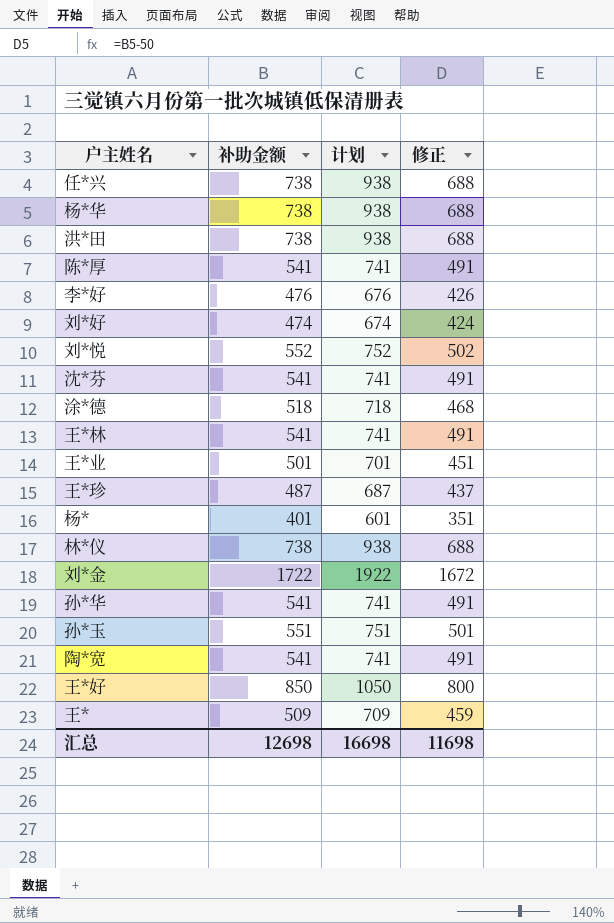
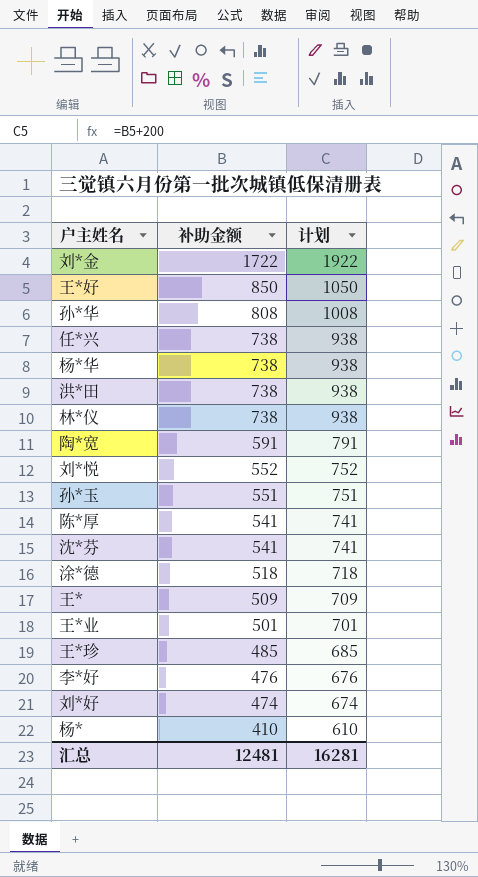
row order: none -> 补助金额 descending
column 修正 | formula: [补助金额] - 50 -> none
row 王*林: 541 | 741 | 491 -> none
孙*华 | 补助金额: 541 -> 808
孙*华 | 计划: 741 -> 1008
陶*宽 | 补助金额: 541 -> 591
陶*宽 | 计划: 741 -> 791
王*珍 | 补助金额: 487 -> 485
王*珍 | 计划: 687 -> 685
杨* | 补助金额: 401 -> 410
杨* | 计划: 601 -> 610
汇总 | 补助金额: 12698 -> 12481
汇总 | 计划: 16698 -> 16281

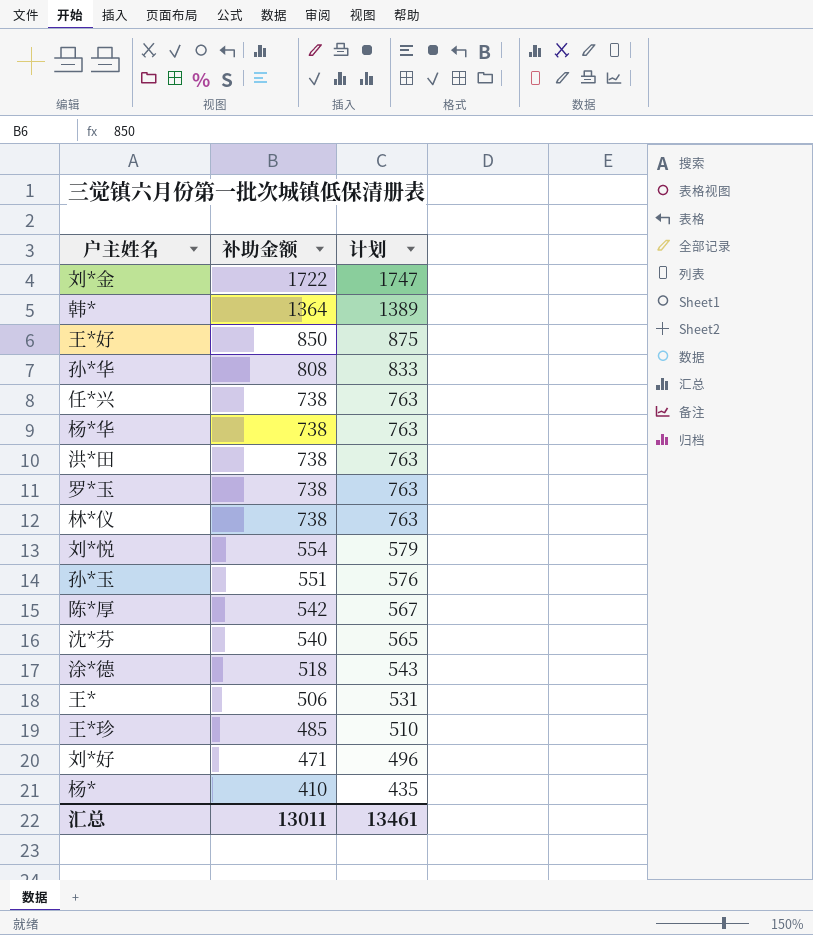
column 计划 | formula: [补助金额] + 200 -> [补助金额] + 25
row 陶*宽: 591 | 791 -> none
row 王*业: 501 | 701 -> none
row 李*好: 476 | 676 -> none
row 韩*: none -> 1364 | 1389
row 罗*玉: none -> 738 | 763
刘*悦 | 补助金额: 552 -> 554
陈*厚 | 补助金额: 541 -> 542
沈*芬 | 补助金额: 541 -> 540
王* | 补助金额: 509 -> 506
刘*好 | 补助金额: 474 -> 471
汇总 | 补助金额: 12481 -> 13011
汇总 | 计划: 16281 -> 13461

